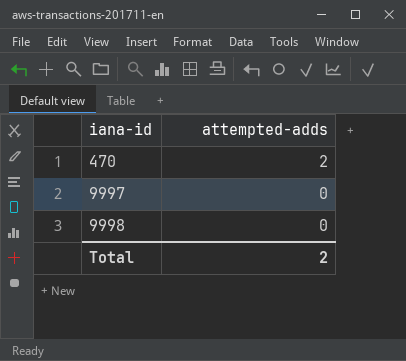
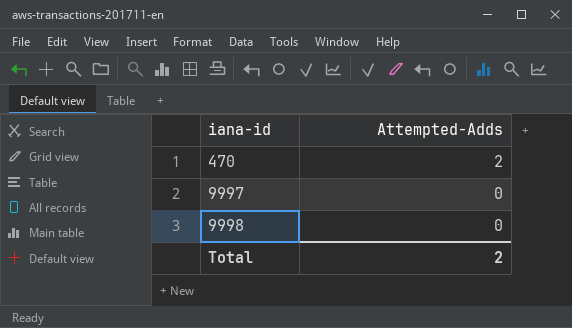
column name: attempted-adds -> Attempted-Adds

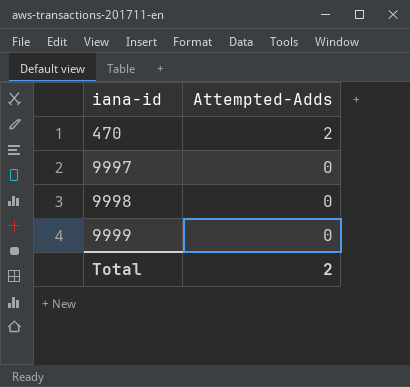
row 9999: none -> 0

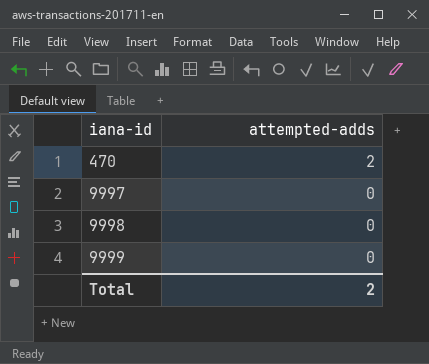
column name: Attempted-Adds -> attempted-adds

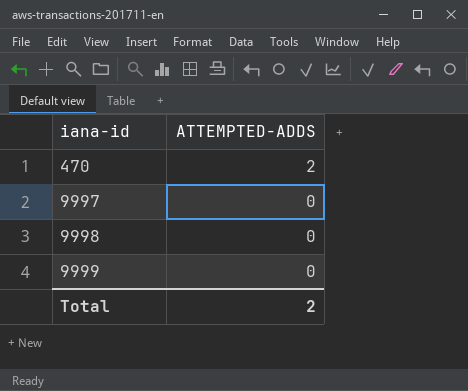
column name: attempted-adds -> ATTEMPTED-ADDS

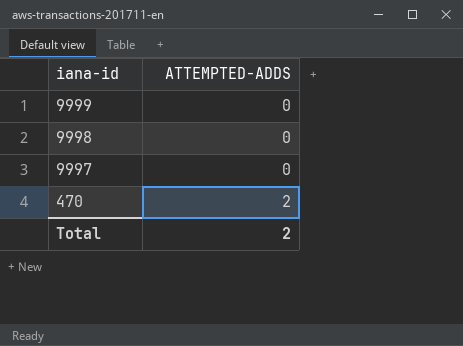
row order: iana-id ascending -> iana-id descending

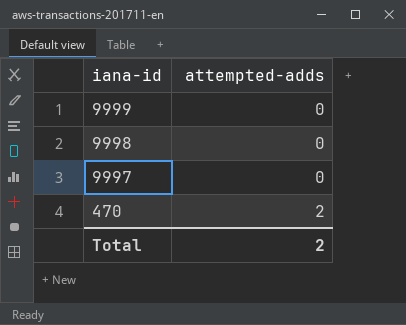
column name: ATTEMPTED-ADDS -> attempted-adds

